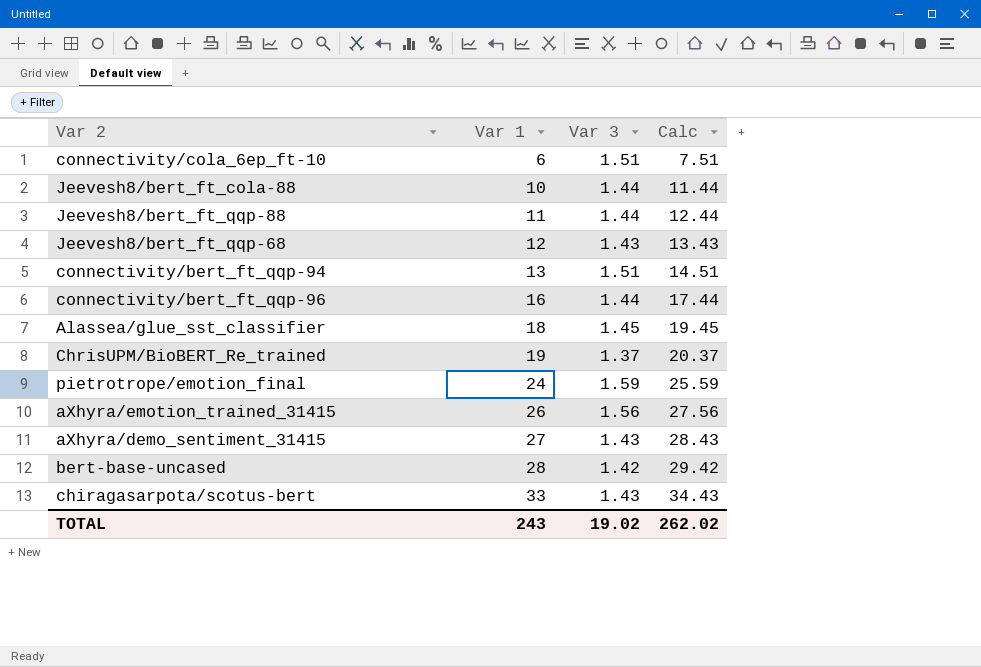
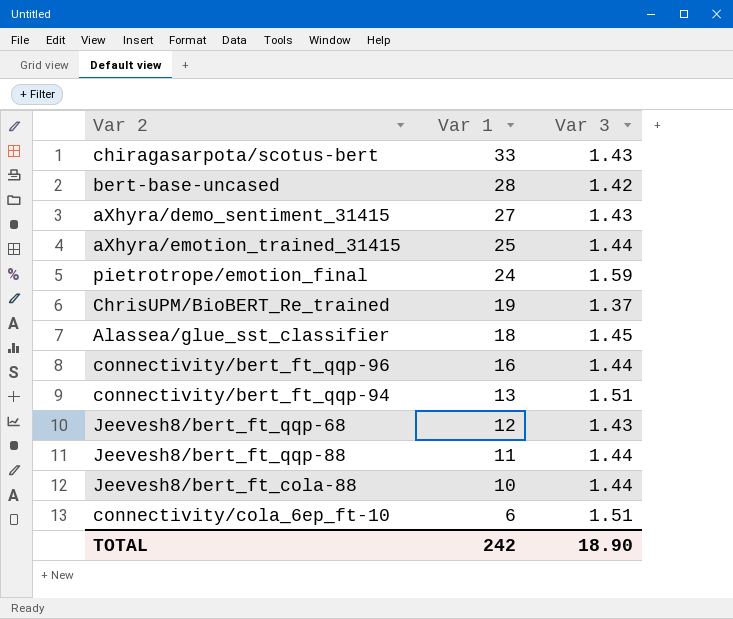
row order: Var 1 ascending -> Var 1 descending
column Calc | formula: [Var 1] + [Var 3] -> none
aXhyra/emotion_trained_31415 | Var 1: 26 -> 25
aXhyra/emotion_trained_31415 | Var 3: 1.56 -> 1.44
TOTAL | Var 1: 243 -> 242
TOTAL | Var 3: 19.02 -> 18.90

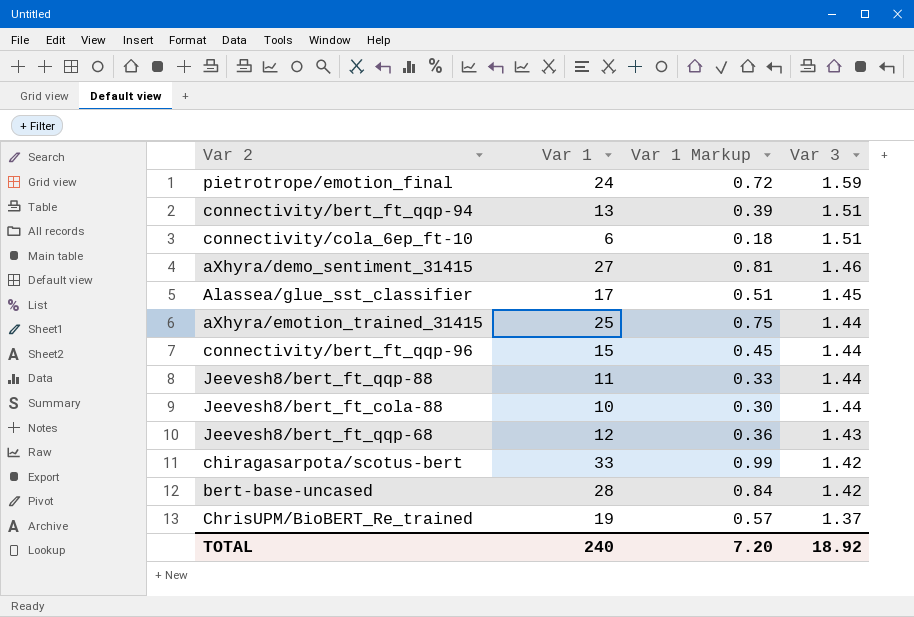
row order: Var 1 descending -> Var 3 descending
column Var 1 Markup | formula: none -> [Var 1] * 0.03
aXhyra/demo_sentiment_31415 | Var 3: 1.43 -> 1.46
Alassea/glue_sst_classifier | Var 1: 18 -> 17
connectivity/bert_ft_qqp-96 | Var 1: 16 -> 15
chiragasarpota/scotus-bert | Var 3: 1.43 -> 1.42
TOTAL | Var 1: 242 -> 240
TOTAL | Var 3: 18.90 -> 18.92

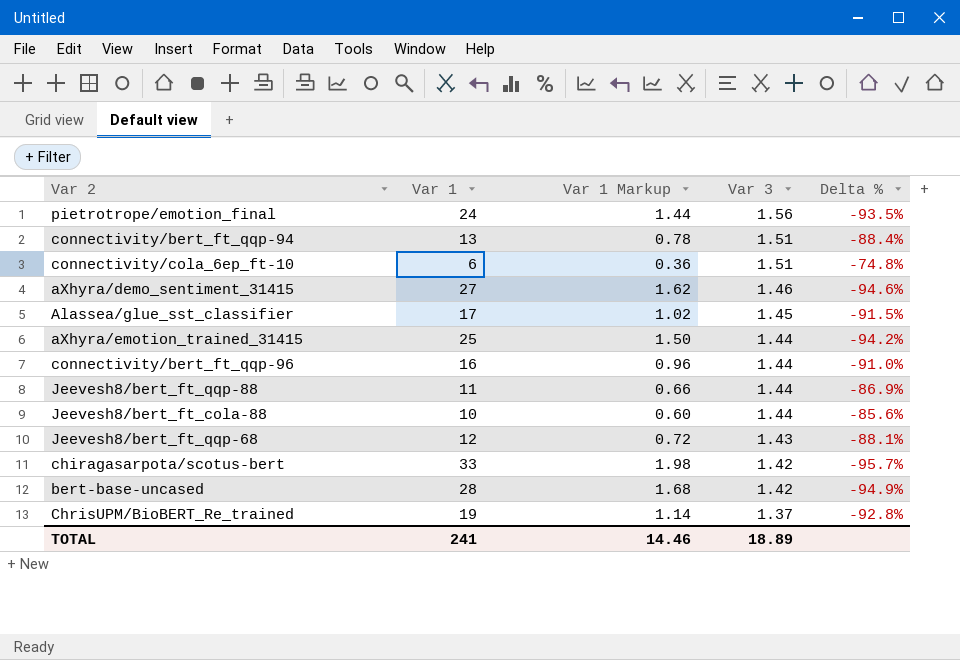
column Var 1 Markup | formula: [Var 1] * 0.03 -> [Var 1] * 0.06
column Delta % | formula: none -> ([Var 3] - [Var 1]) / [Var 1]
pietrotrope/emotion_final | Var 3: 1.59 -> 1.56
connectivity/bert_ft_qqp-96 | Var 1: 15 -> 16
TOTAL | Var 1: 240 -> 241
TOTAL | Var 1 Markup: 7.20 -> 14.46
TOTAL | Var 3: 18.92 -> 18.89

